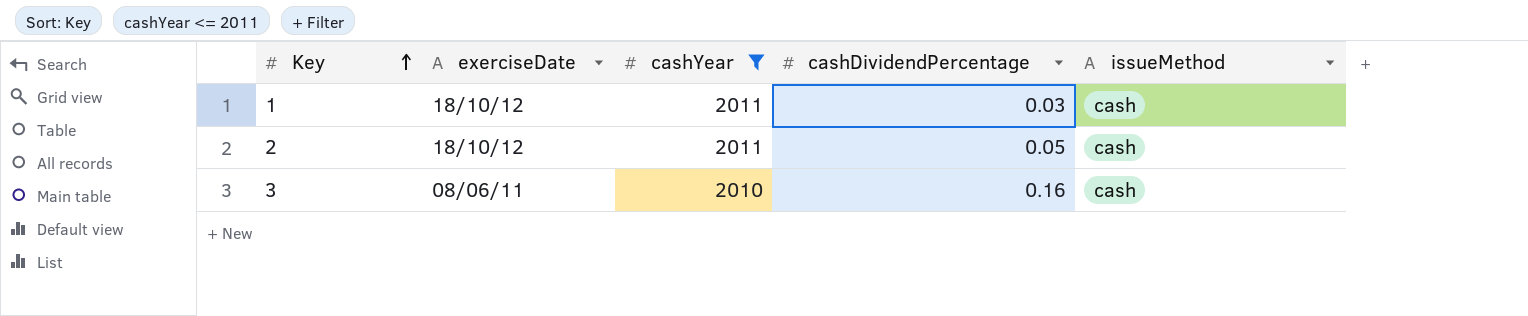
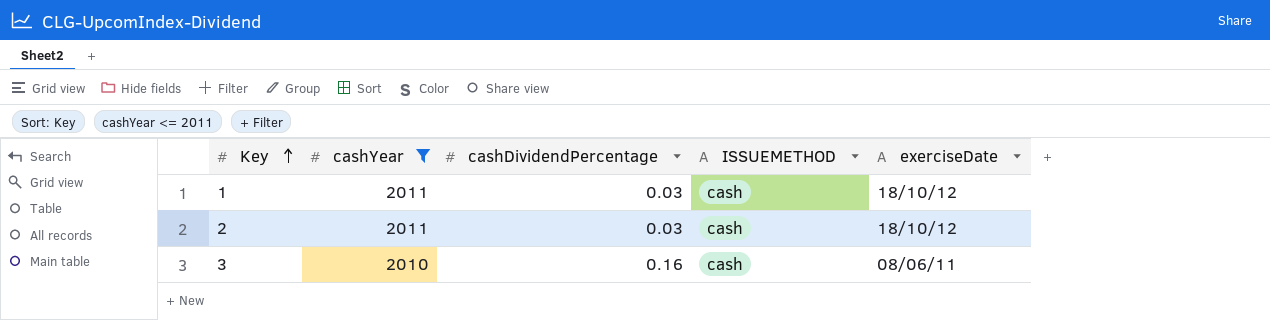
column name: issueMethod -> ISSUEMETHOD
column exerciseDate | position: 2 -> 5
2 | cashDividendPercentage: 0.05 -> 0.03

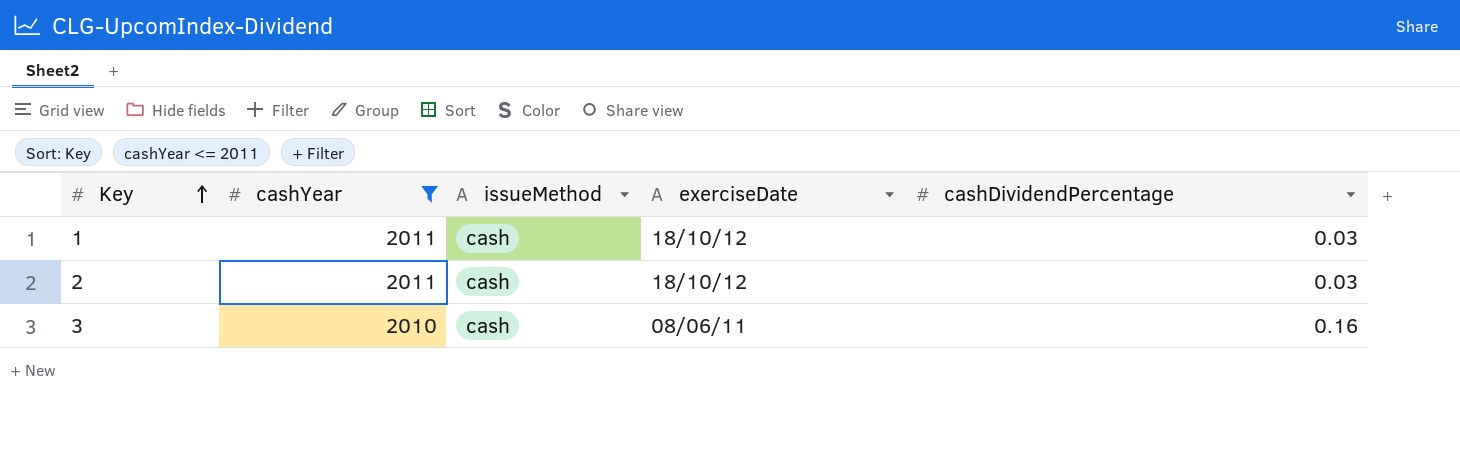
column name: ISSUEMETHOD -> issueMethod
column cashDividendPercentage | position: 3 -> 5

